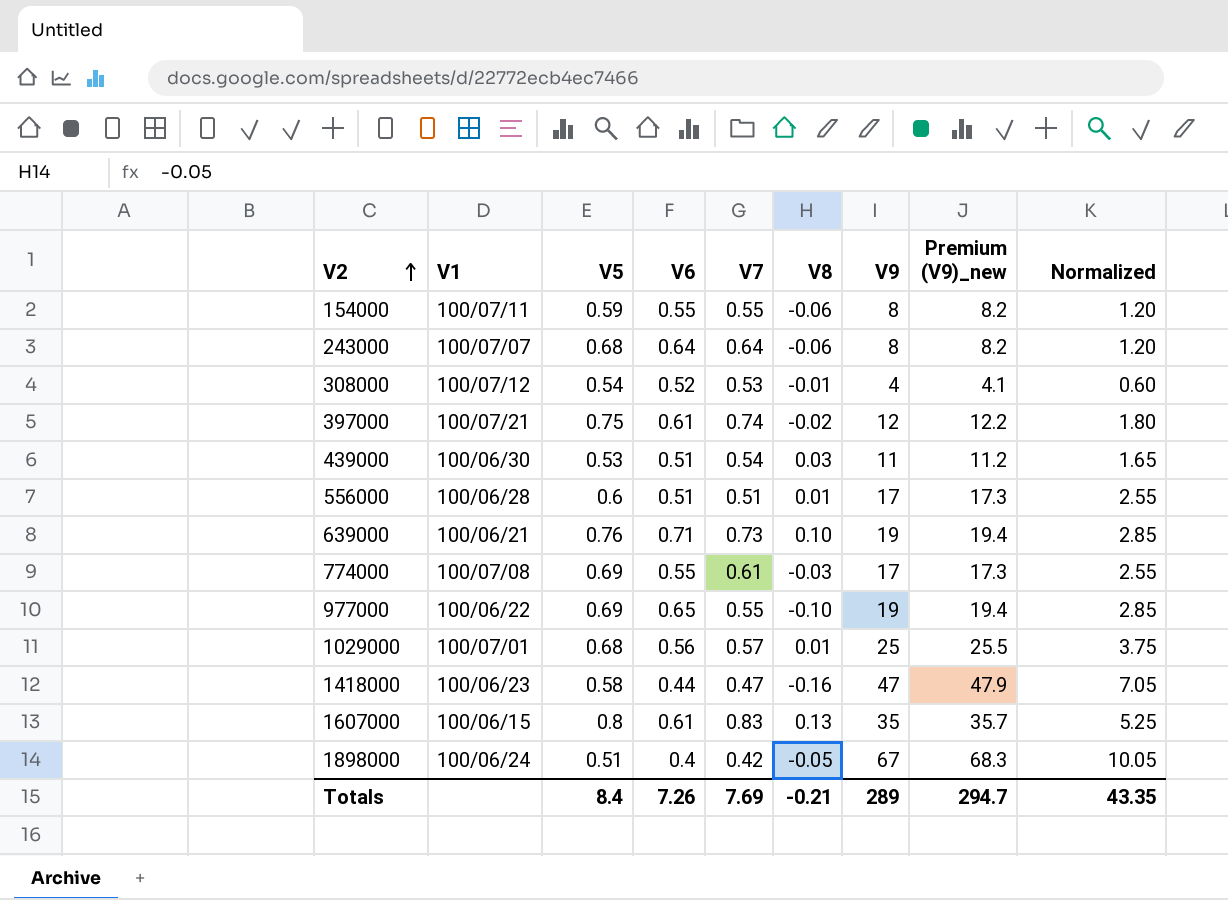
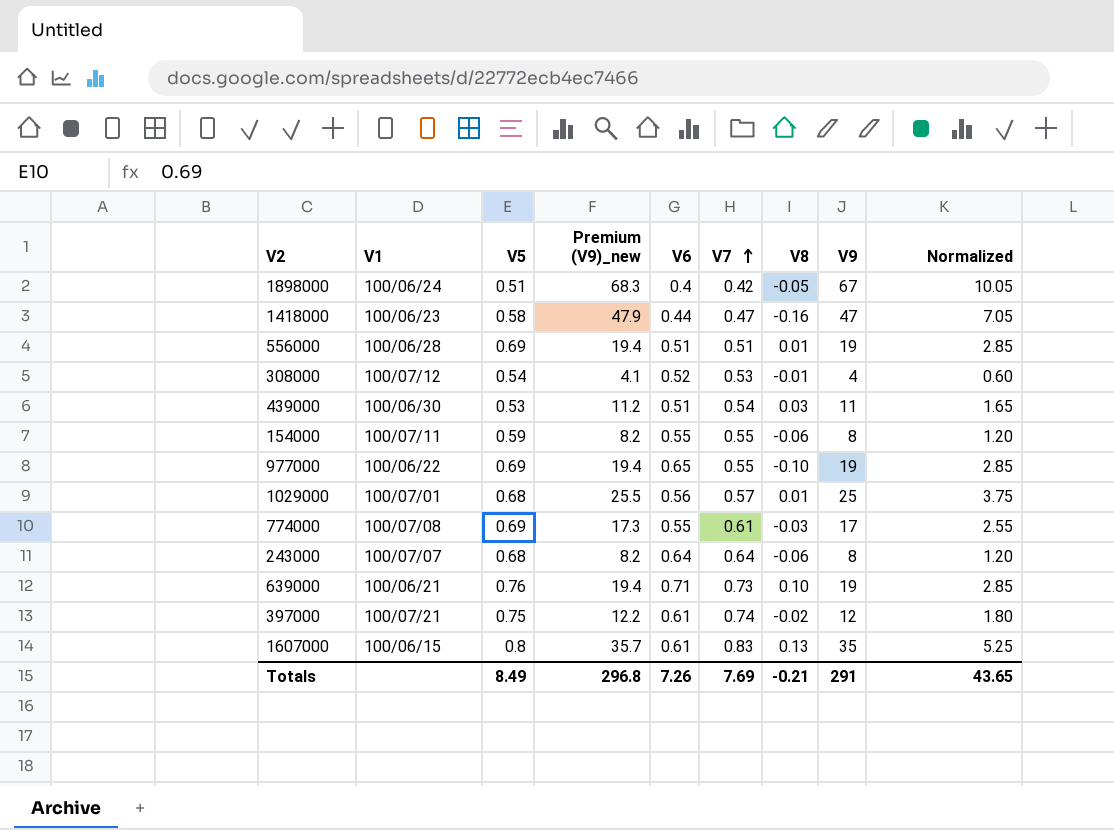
row order: V2 ascending -> V7 ascending
column Premium (V9)_new | position: 8 -> 4
556000 | V5: 0.6 -> 0.69
556000 | Premium (V9)_new: 17.3 -> 19.4
556000 | V9: 17 -> 19
556000 | Normalized: 2.55 -> 2.85
Totals | V5: 8.4 -> 8.49
Totals | Premium (V9)_new: 294.7 -> 296.8
Totals | V9: 289 -> 291
Totals | Normalized: 43.35 -> 43.65

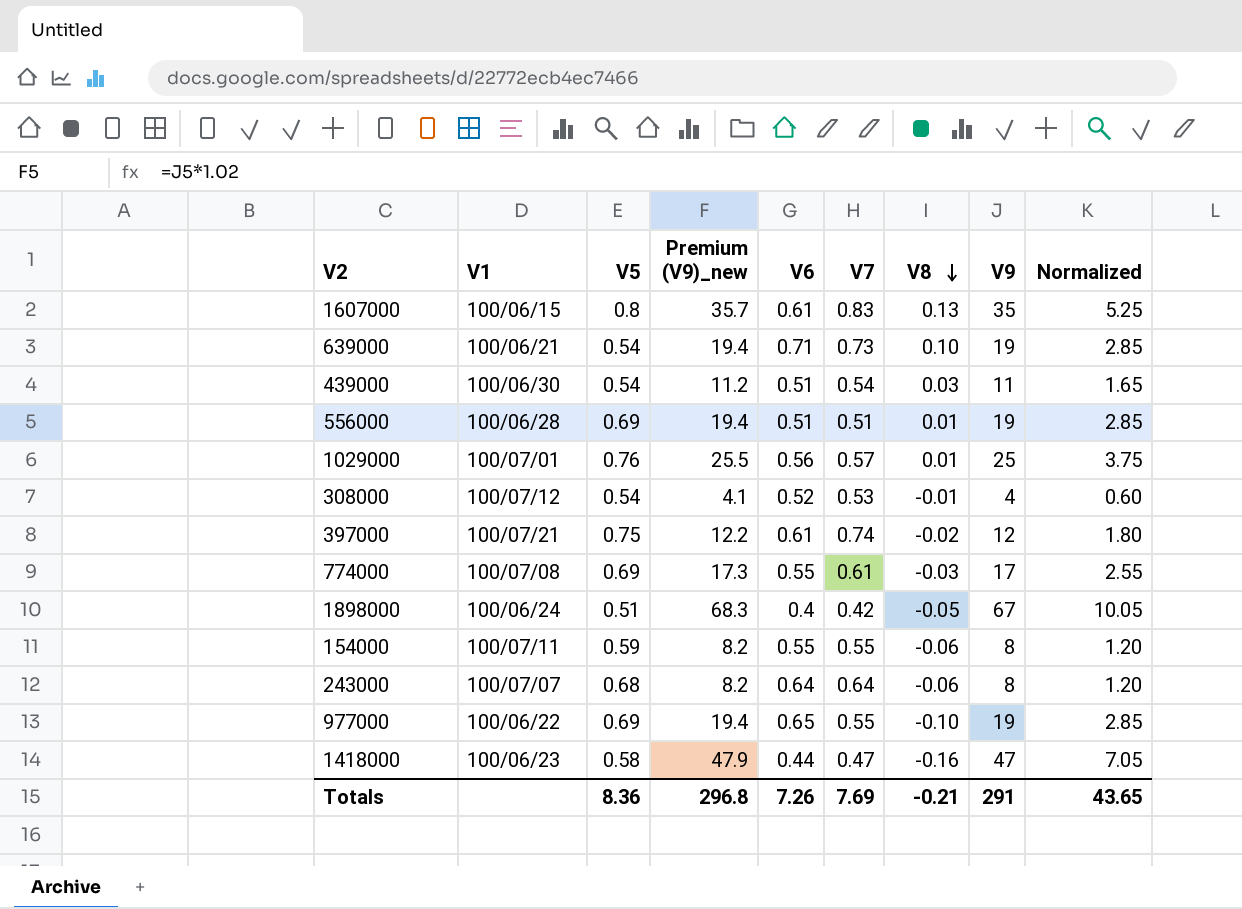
row order: V7 ascending -> V8 descending
639000 | V5: 0.76 -> 0.54
439000 | V5: 0.53 -> 0.54
1029000 | V5: 0.68 -> 0.76
Totals | V5: 8.49 -> 8.36

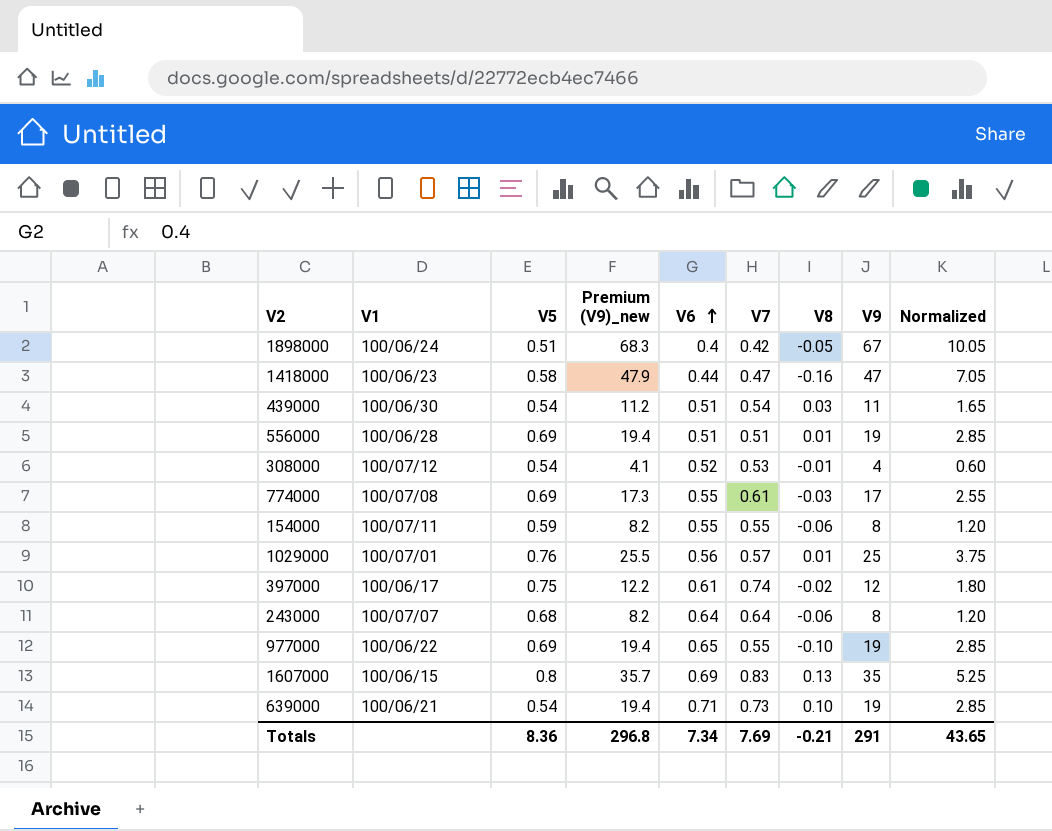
row order: V8 descending -> V6 ascending
397000 | V1: 100/07/21 -> 100/06/17
1607000 | V6: 0.61 -> 0.69
Totals | V6: 7.26 -> 7.34

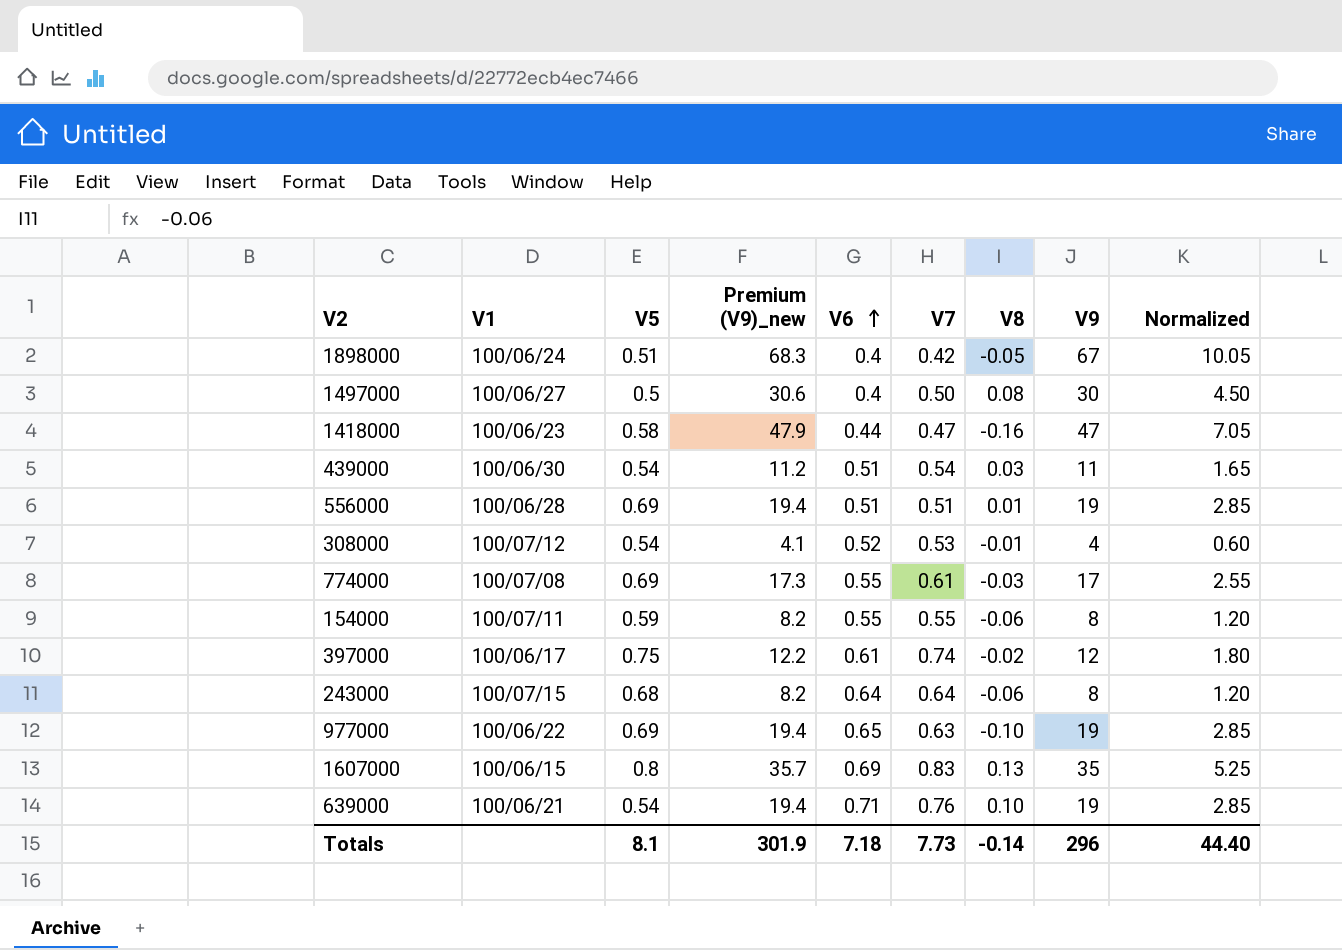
row 1029000: 100/07/01 | 0.76 | 25.5 | 0.56 | 0.57 | 0.01 | 25 | 3.75 -> none
row 1497000: none -> 100/06/27 | 0.5 | 30.6 | 0.4 | 0.50 | 0.08 | 30 | 4.50
243000 | V1: 100/07/07 -> 100/07/15
977000 | V7: 0.55 -> 0.63
639000 | V7: 0.73 -> 0.76
Totals | V5: 8.36 -> 8.1
Totals | Premium (V9)_new: 296.8 -> 301.9
Totals | V6: 7.34 -> 7.18
Totals | V7: 7.69 -> 7.73
Totals | V8: -0.21 -> -0.14
Totals | V9: 291 -> 296
Totals | Normalized: 43.65 -> 44.40

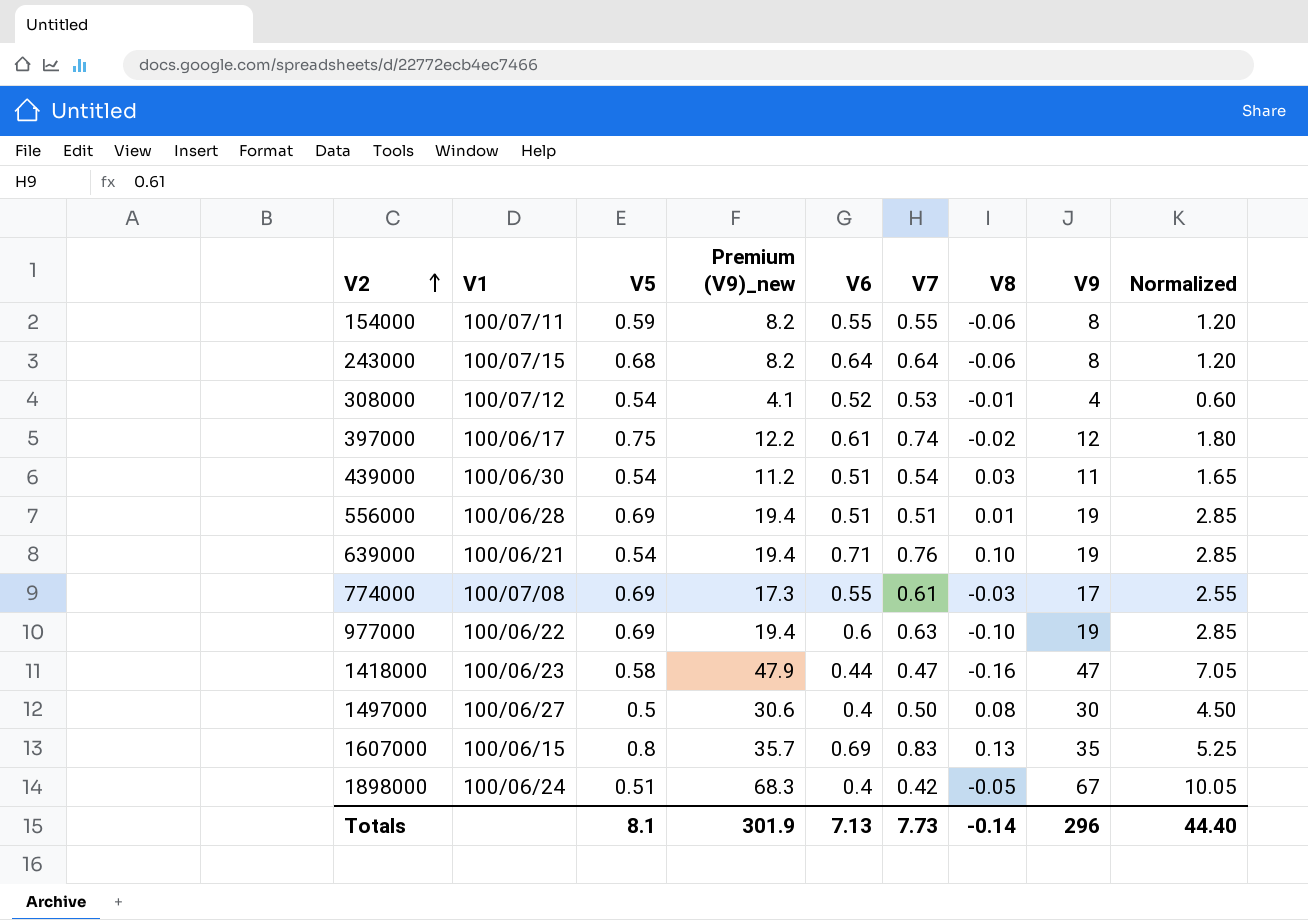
row order: V6 ascending -> V2 ascending
977000 | V6: 0.65 -> 0.6
Totals | V6: 7.18 -> 7.13

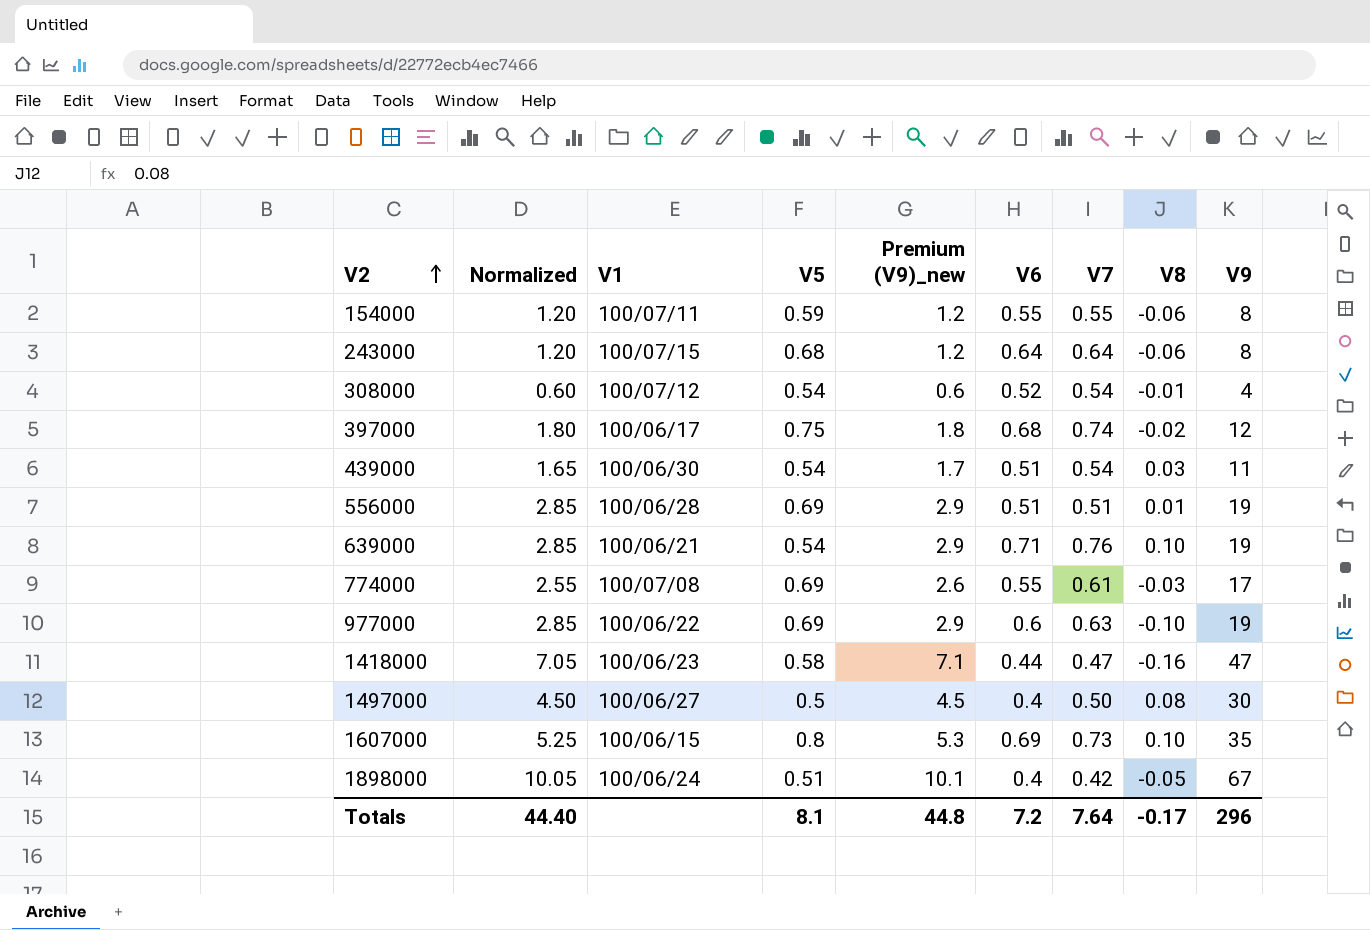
column Normalized | position: 9 -> 2
column Premium (V9)_new | formula: [V9] * 1.02 -> [V9] * 0.15
308000 | V7: 0.53 -> 0.54
397000 | V6: 0.61 -> 0.68
1607000 | V7: 0.83 -> 0.73
1607000 | V8: 0.13 -> 0.10
Totals | Premium (V9)_new: 301.9 -> 44.8
Totals | V6: 7.13 -> 7.2
Totals | V7: 7.73 -> 7.64
Totals | V8: -0.14 -> -0.17

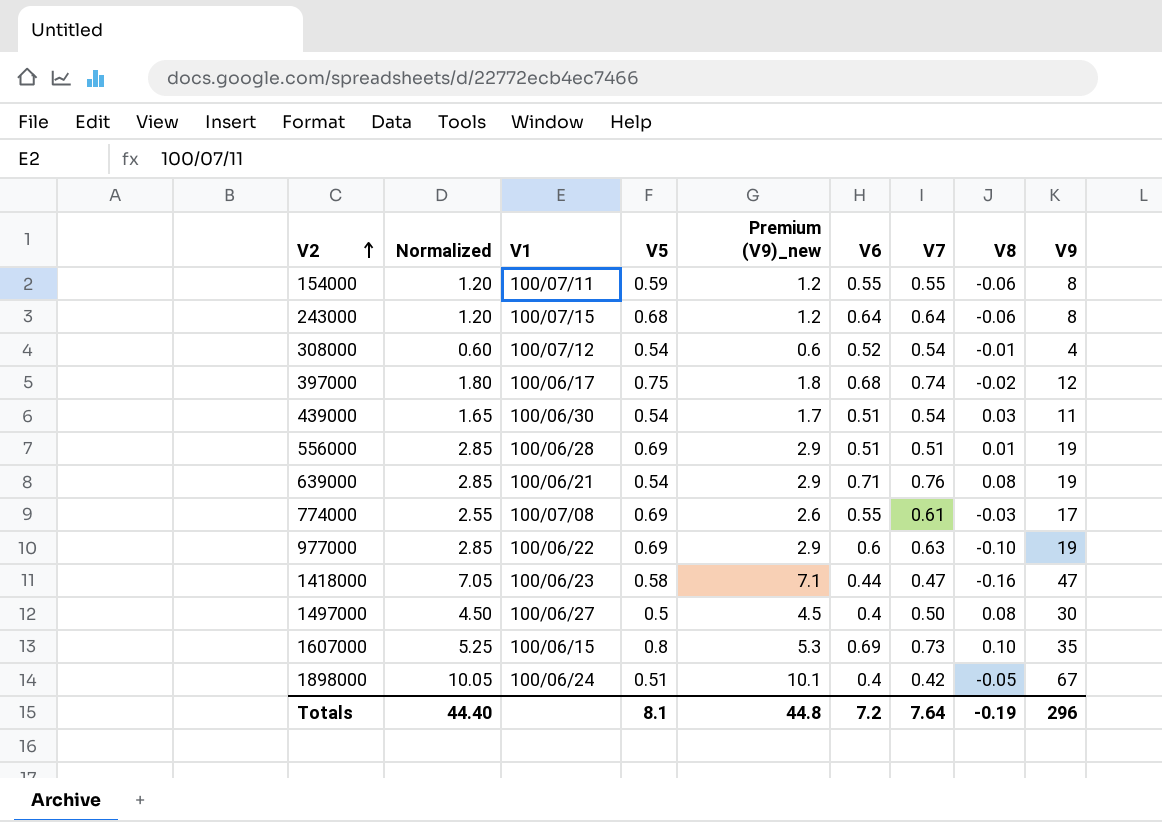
639000 | V8: 0.10 -> 0.08
Totals | V8: -0.17 -> -0.19

